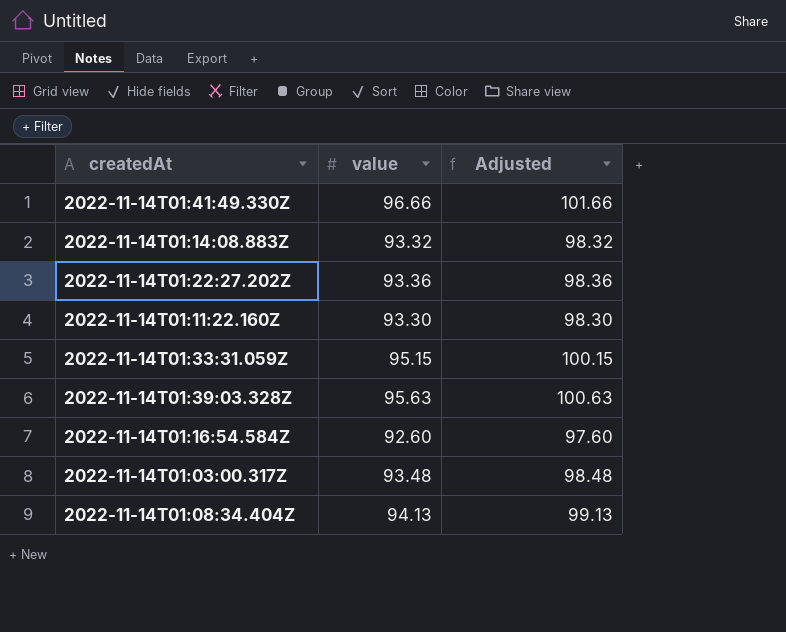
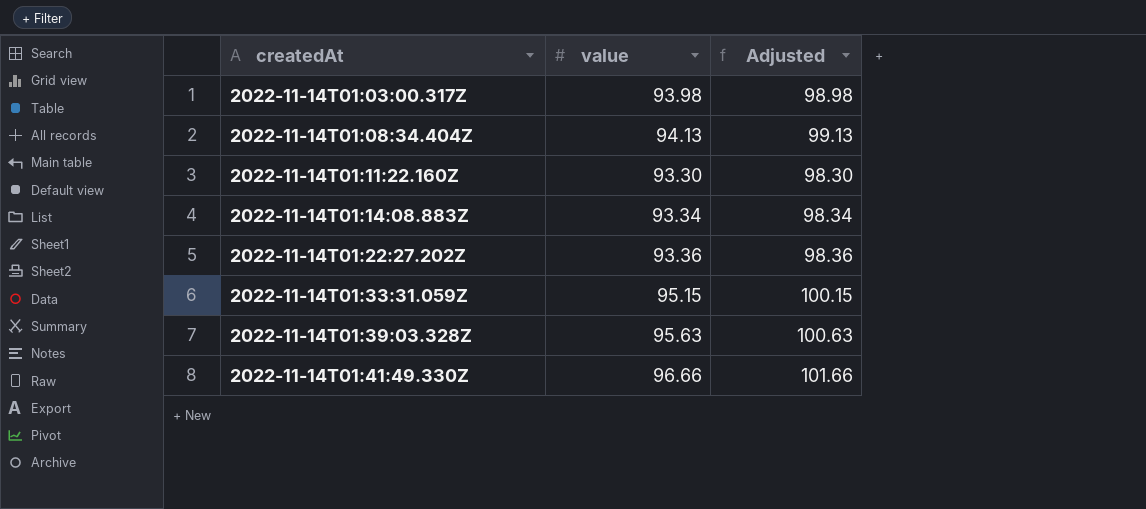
row order: none -> createdAt ascending
row 2022-11-14T01:16:54.584Z: 92.60 | 97.60 -> none
2022-11-14T01:03:00.317Z | value: 93.48 -> 93.98
2022-11-14T01:03:00.317Z | Adjusted: 98.48 -> 98.98
2022-11-14T01:14:08.883Z | value: 93.32 -> 93.34
2022-11-14T01:14:08.883Z | Adjusted: 98.32 -> 98.34

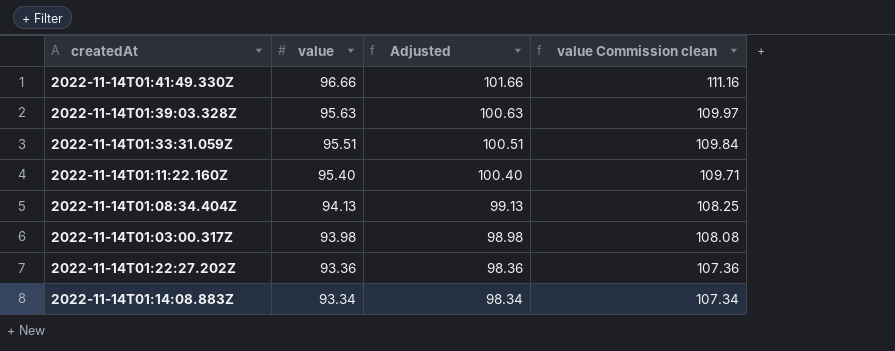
row order: createdAt ascending -> value descending
column value Commission clean | formula: none -> [value] * 1.15
2022-11-14T01:33:31.059Z | value: 95.15 -> 95.51
2022-11-14T01:33:31.059Z | Adjusted: 100.15 -> 100.51
2022-11-14T01:11:22.160Z | value: 93.30 -> 95.40
2022-11-14T01:11:22.160Z | Adjusted: 98.30 -> 100.40

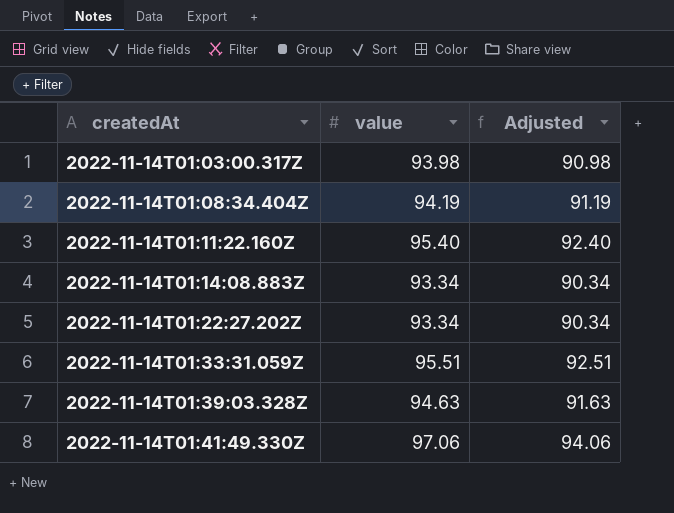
row order: value descending -> createdAt ascending
column value Commission clean | formula: [value] * 1.15 -> none
column Adjusted | formula: [value] + 5 -> [value] - 3
2022-11-14T01:08:34.404Z | value: 94.13 -> 94.19
2022-11-14T01:22:27.202Z | value: 93.36 -> 93.34
2022-11-14T01:39:03.328Z | value: 95.63 -> 94.63
2022-11-14T01:41:49.330Z | value: 96.66 -> 97.06

